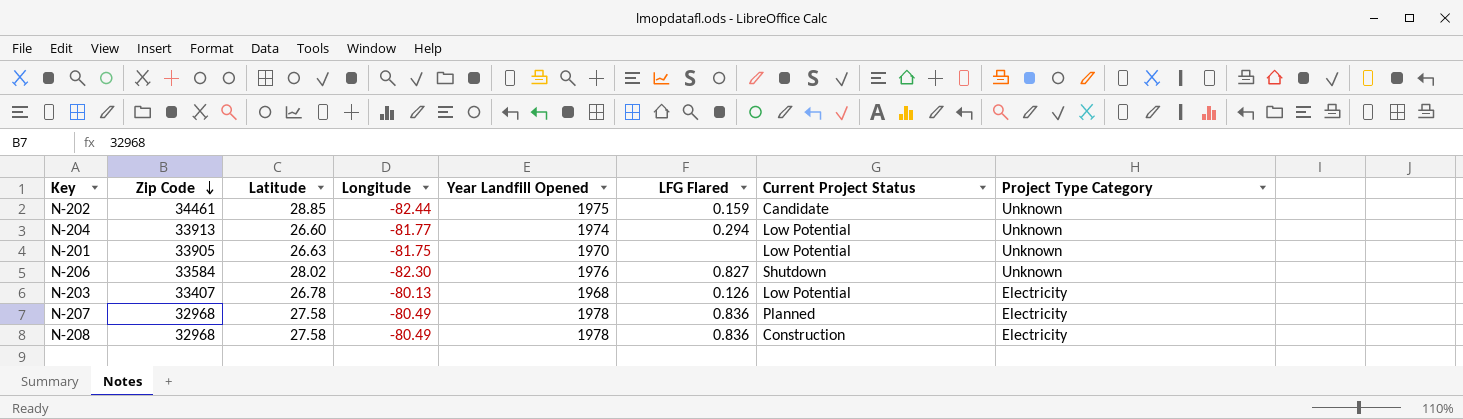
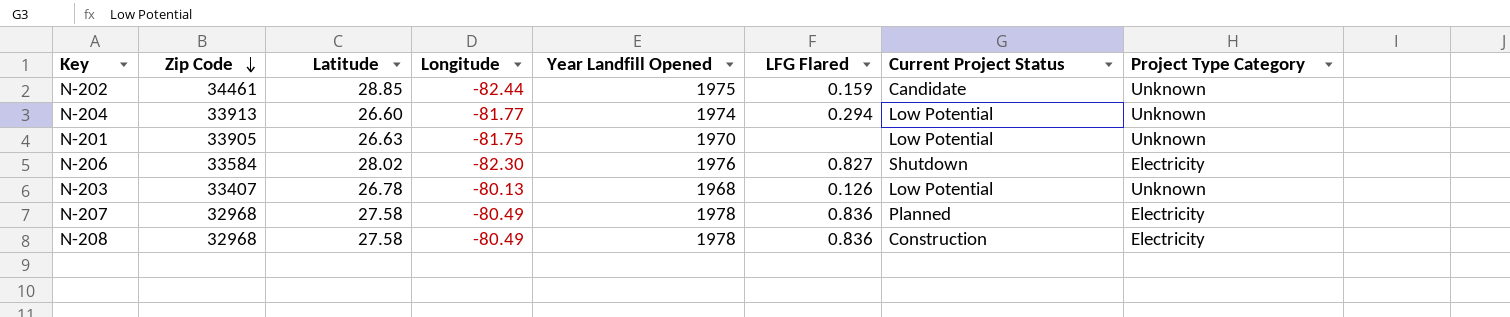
N-206 | Project Type Category: Unknown -> Electricity
N-203 | Project Type Category: Electricity -> Unknown

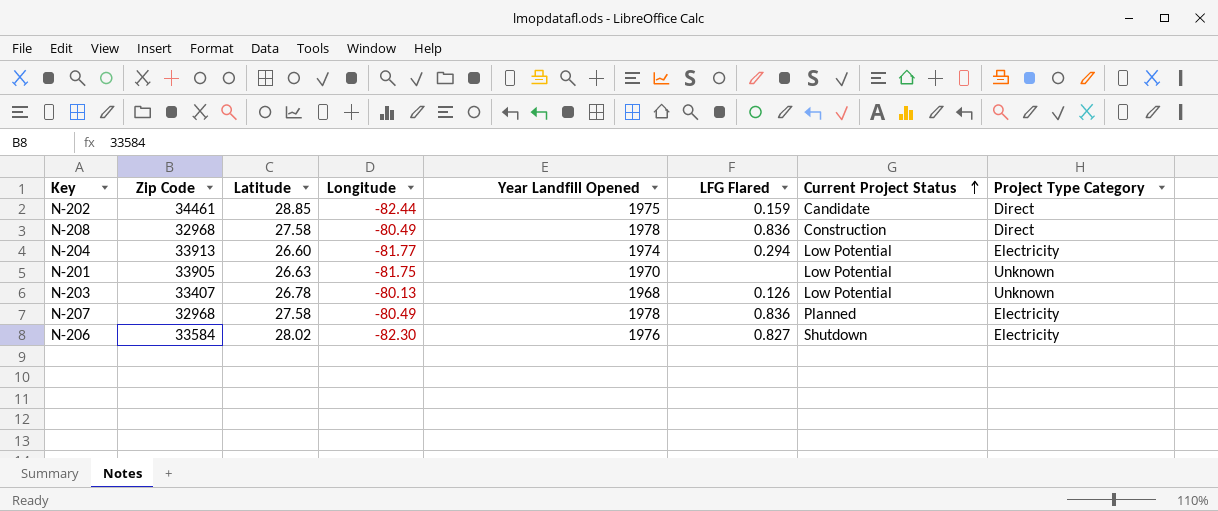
row order: Zip Code descending -> Current Project Status ascending
N-202 | Project Type Category: Unknown -> Direct
N-208 | Project Type Category: Electricity -> Direct
N-204 | Project Type Category: Unknown -> Electricity

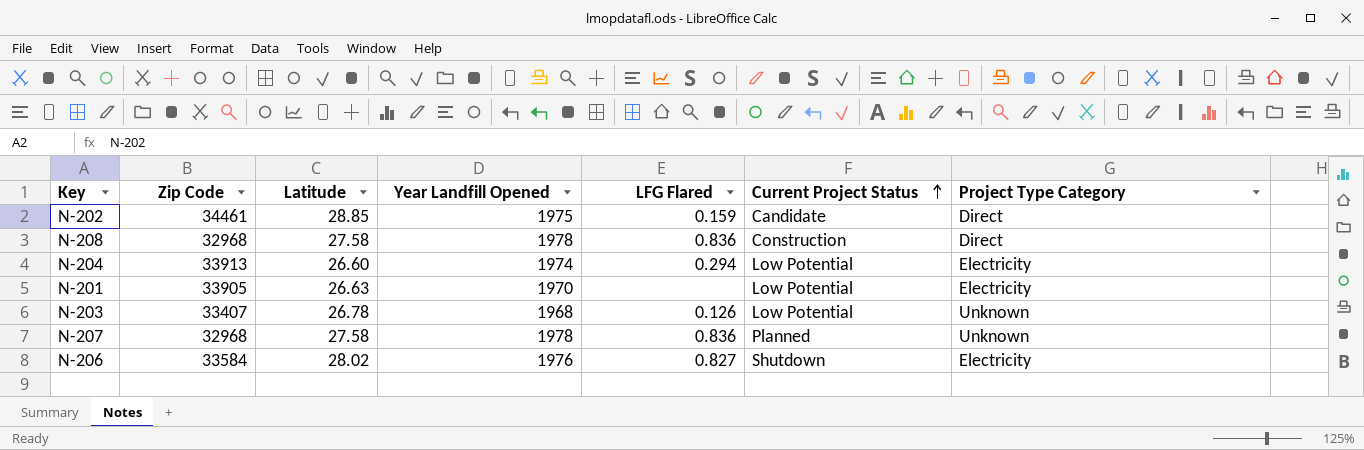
column Longitude | position: 4 -> none
N-201 | Project Type Category: Unknown -> Electricity
N-207 | Project Type Category: Electricity -> Unknown

